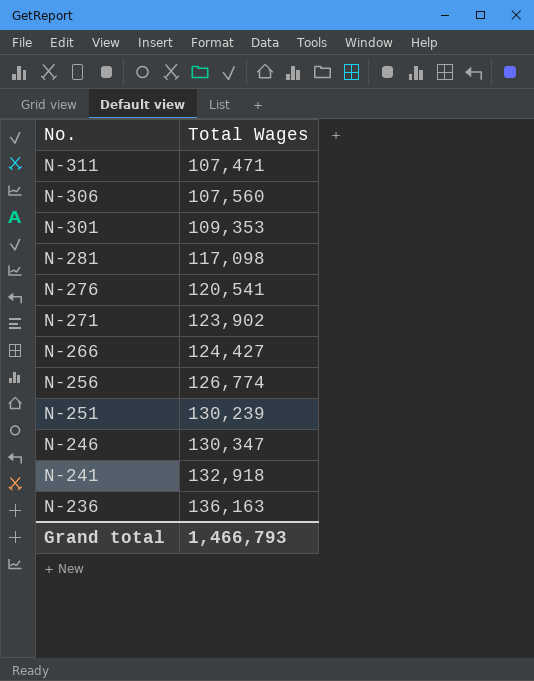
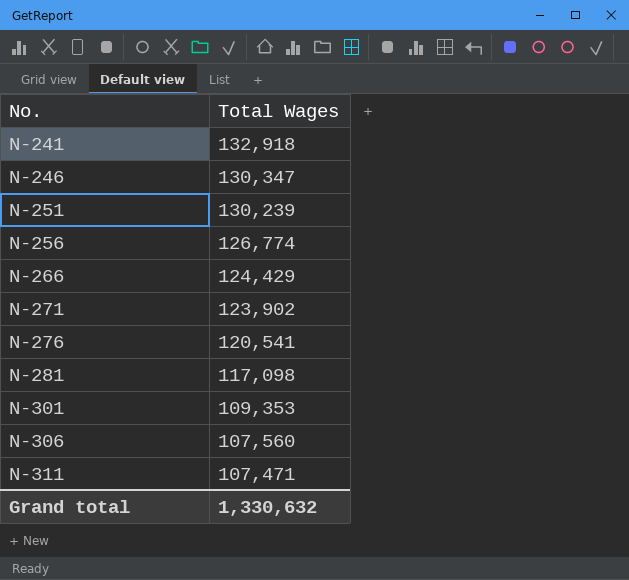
row order: No. descending -> No. ascending
row N-236: 136,163 -> none
N-266 | Total Wages: 124,427 -> 124,429
Grand total | Total Wages: 1,466,793 -> 1,330,632

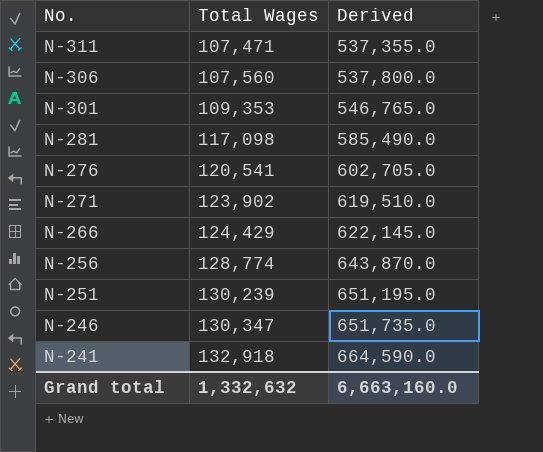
row order: No. ascending -> No. descending
column Derived | formula: none -> [Total Wages] * 5
N-256 | Total Wages: 126,774 -> 128,774
Grand total | Total Wages: 1,330,632 -> 1,332,632

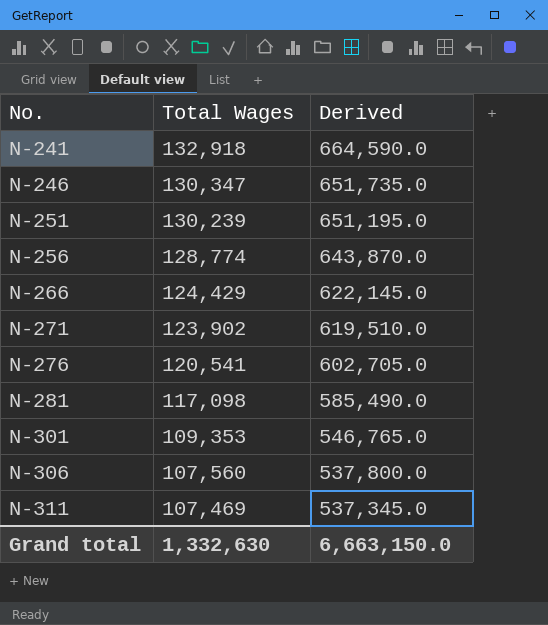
row order: No. descending -> No. ascending
N-311 | Total Wages: 107,471 -> 107,469
N-311 | Derived: 537,355.0 -> 537,345.0
Grand total | Total Wages: 1,332,632 -> 1,332,630
Grand total | Derived: 6,663,160.0 -> 6,663,150.0

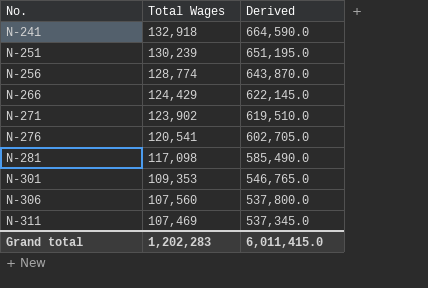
row N-246: 130,347 | 651,735.0 -> none
Grand total | Total Wages: 1,332,630 -> 1,202,283
Grand total | Derived: 6,663,150.0 -> 6,011,415.0

